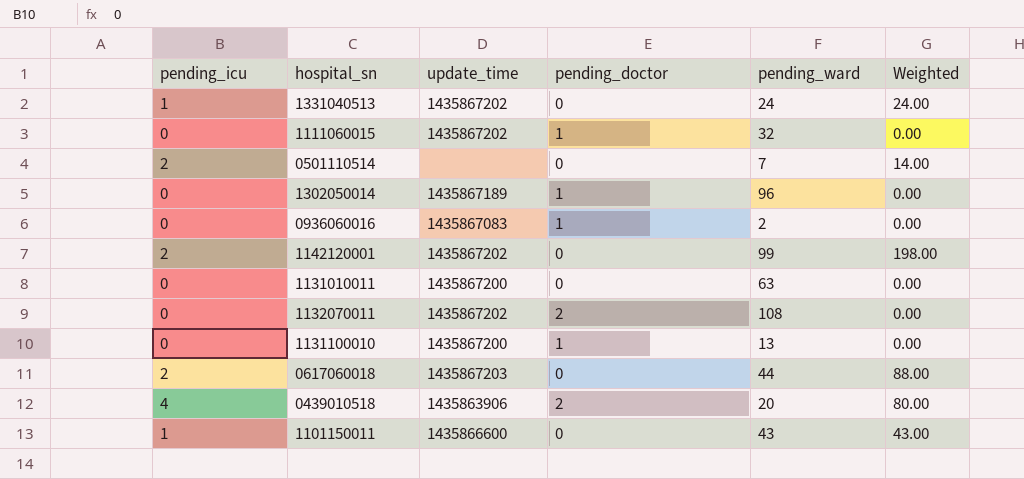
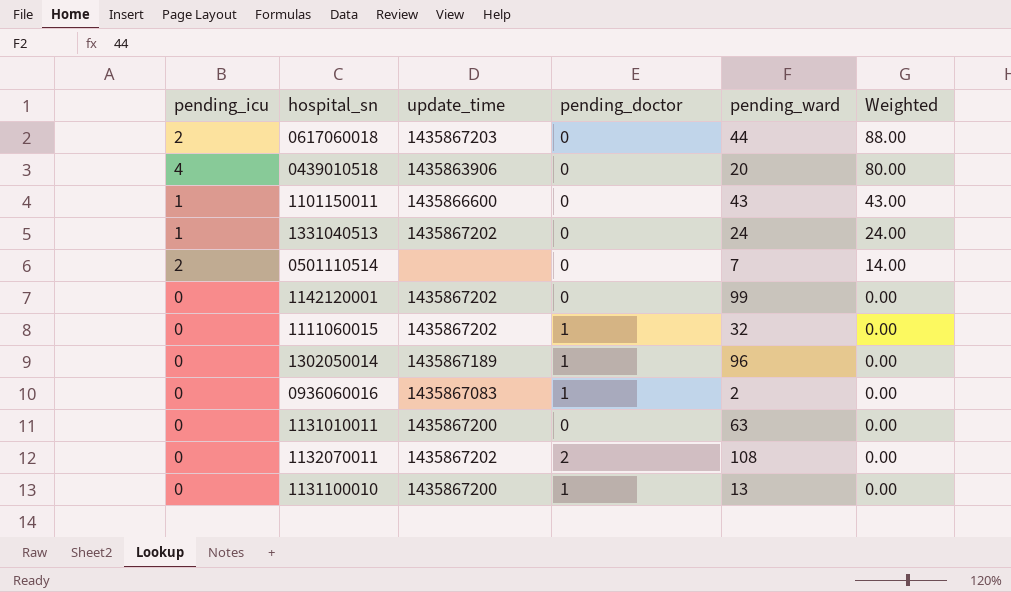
row order: none -> Weighted descending
0439010518 | pending_doctor: 2 -> 0
1142120001 | pending_icu: 2 -> 0
1142120001 | Weighted: 198.00 -> 0.00

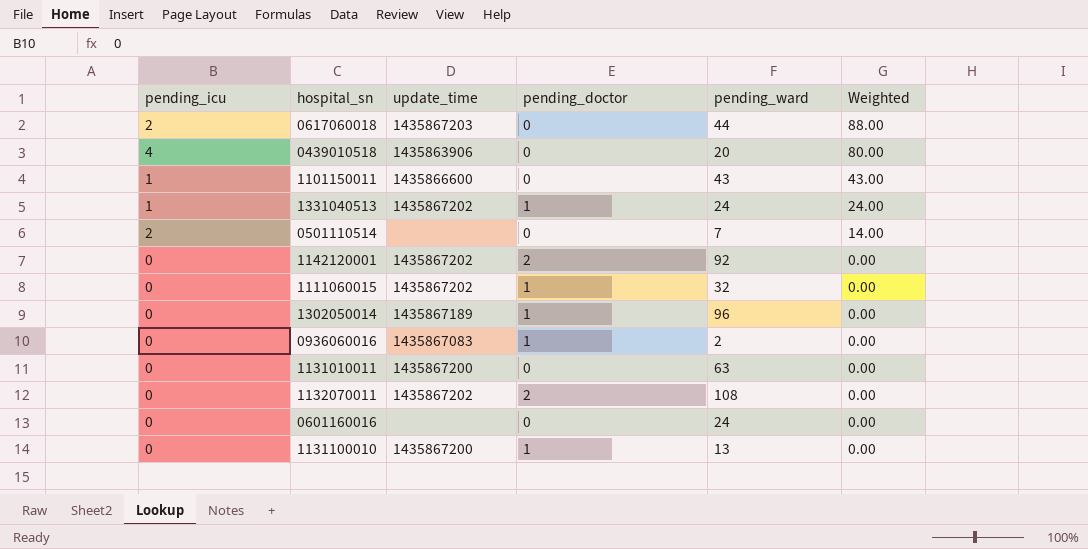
1331040513 | pending_doctor: 0 -> 1
1142120001 | pending_doctor: 0 -> 2
1142120001 | pending_ward: 99 -> 92
row 0601160016: none -> 0 | none | 0 | 24 | 0.00

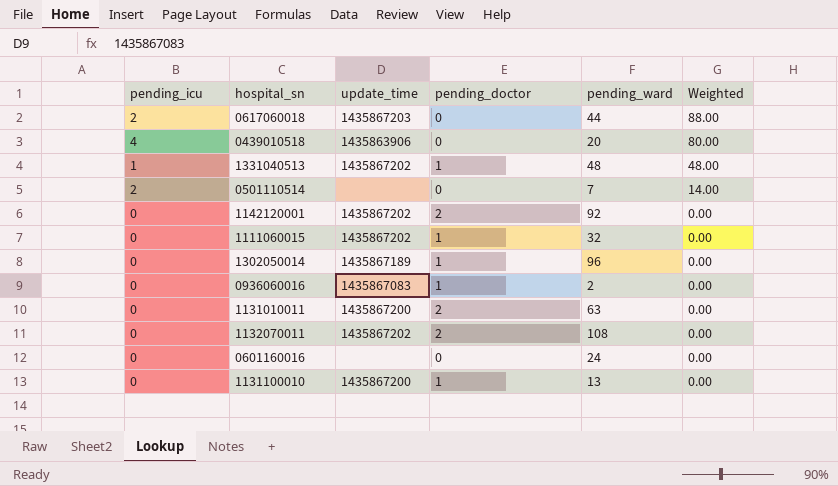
row 1101150011: 1 | 1435866600 | 0 | 43 | 43.00 -> none
1331040513 | pending_ward: 24 -> 48
1331040513 | Weighted: 24.00 -> 48.00
1131010011 | pending_doctor: 0 -> 2

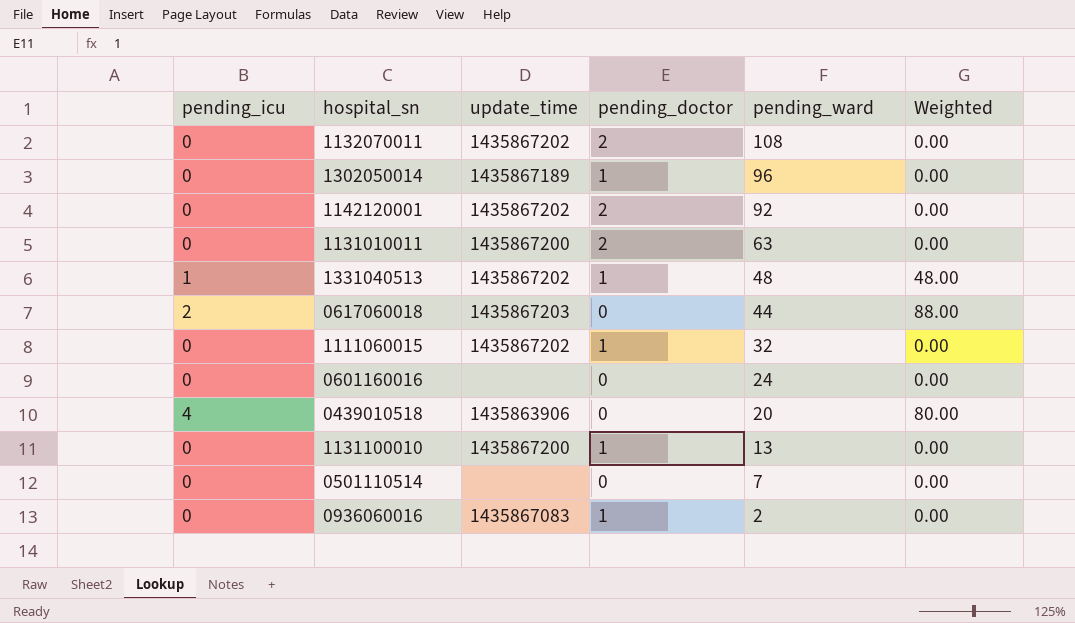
row order: Weighted descending -> pending_ward descending
0501110514 | pending_icu: 2 -> 0
0501110514 | Weighted: 14.00 -> 0.00

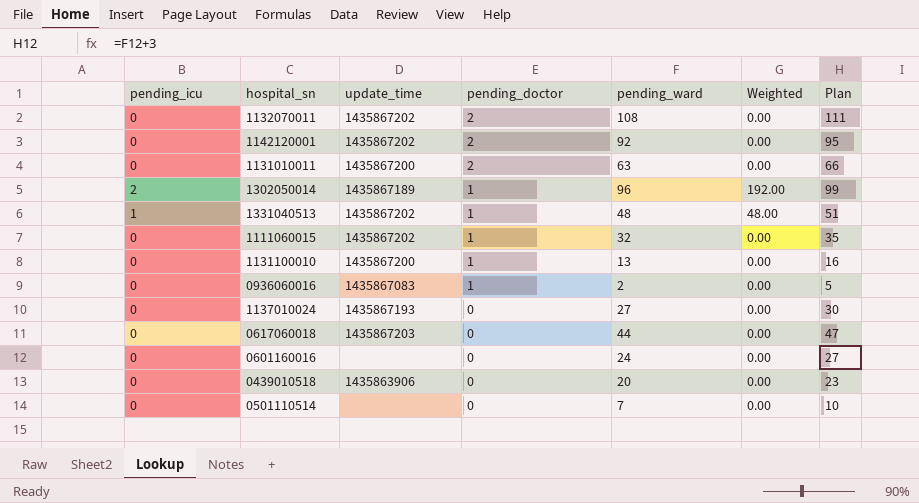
row order: pending_ward descending -> pending_doctor descending
column Plan | formula: none -> [pending_ward] + 3
1302050014 | pending_icu: 0 -> 2
1302050014 | Weighted: 0.00 -> 192.00
row 1137010024: none -> 0 | 1435867193 | 0 | 27 | 0.00 | 30
0617060018 | pending_icu: 2 -> 0
0617060018 | Weighted: 88.00 -> 0.00
0439010518 | pending_icu: 4 -> 0
0439010518 | Weighted: 80.00 -> 0.00

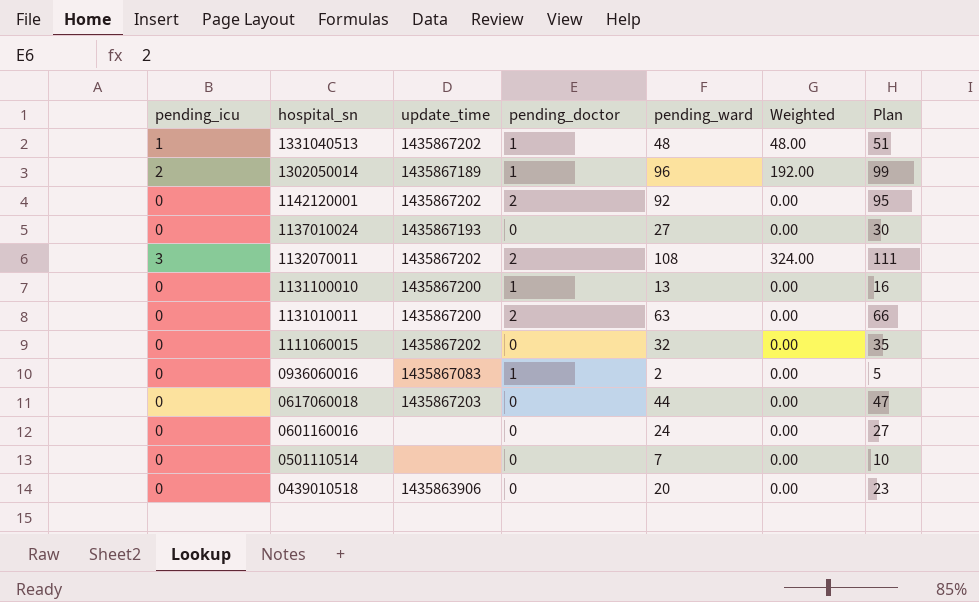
row order: pending_doctor descending -> hospital_sn descending
1132070011 | pending_icu: 0 -> 3
1132070011 | Weighted: 0.00 -> 324.00
1111060015 | pending_doctor: 1 -> 0

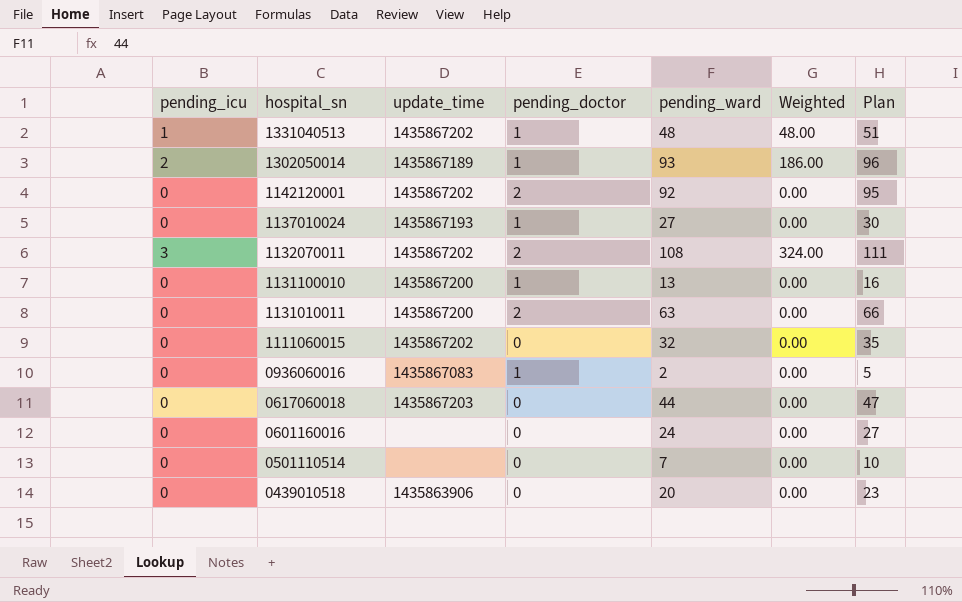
1302050014 | pending_ward: 96 -> 93
1302050014 | Weighted: 192.00 -> 186.00
1302050014 | Plan: 99 -> 96
1137010024 | pending_doctor: 0 -> 1

